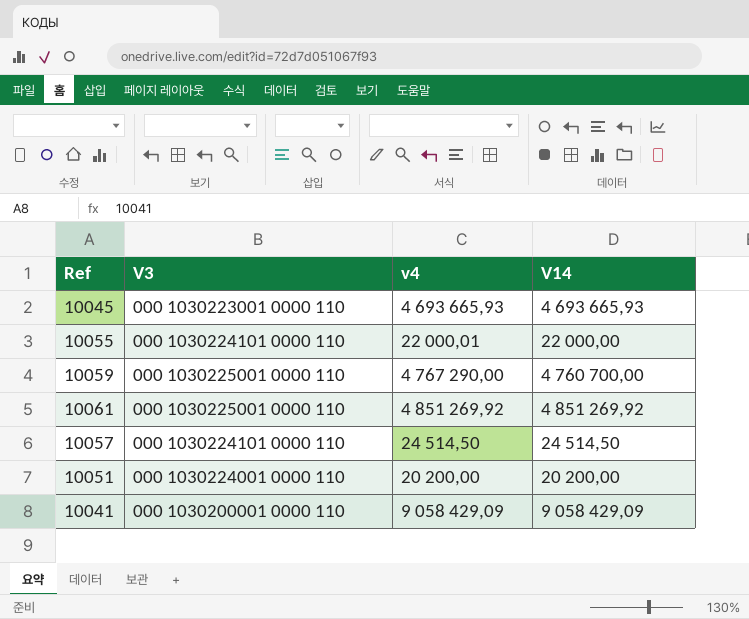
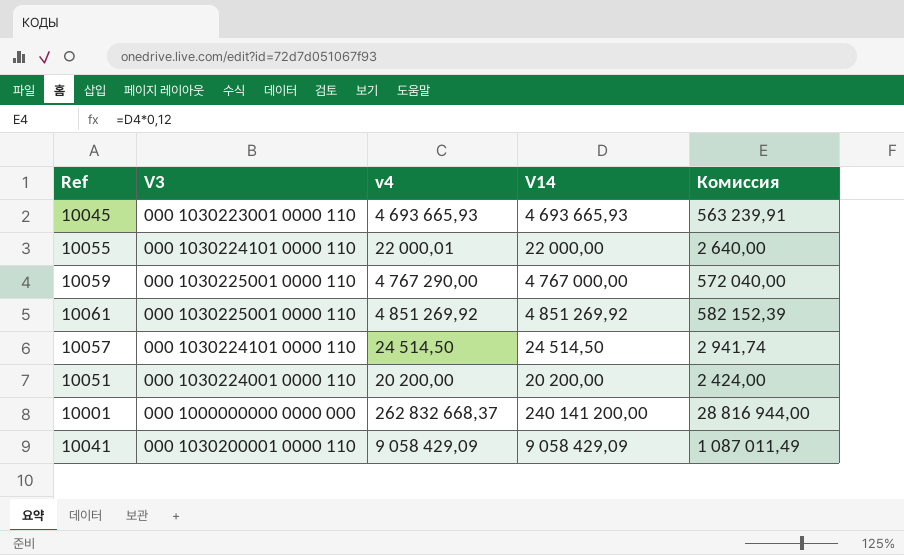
column Комиссия | formula: none -> [V14] * 0,12
10059 | V14: 4 760 700,00 -> 4 767 000,00
row 10001: none -> 000 1000000000 0000 000 | 262 832 668,37 | 240 141 200,00 | 28 816 944,00

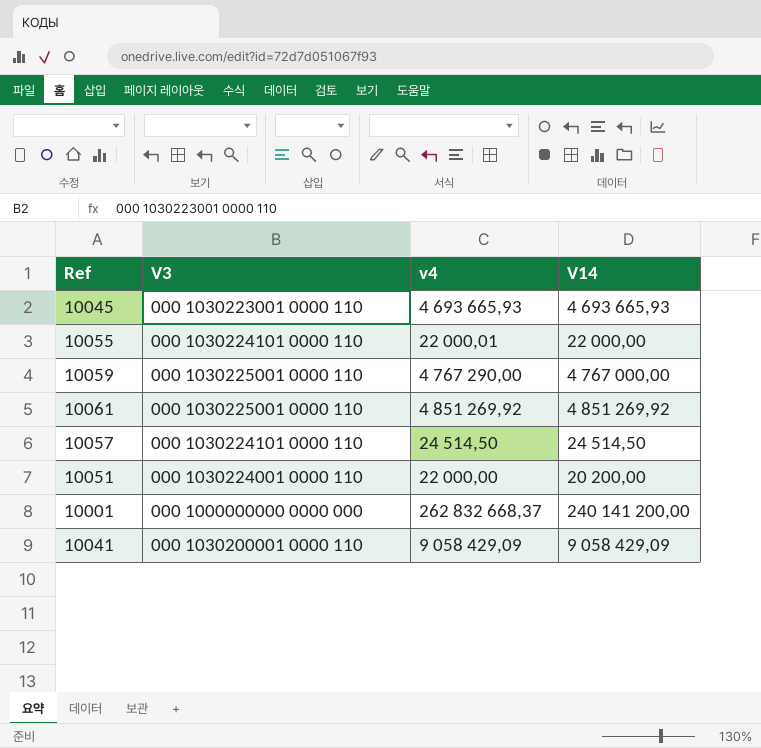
column Комиссия | formula: [V14] * 0,12 -> none
10051 | v4: 20 200,00 -> 22 000,00

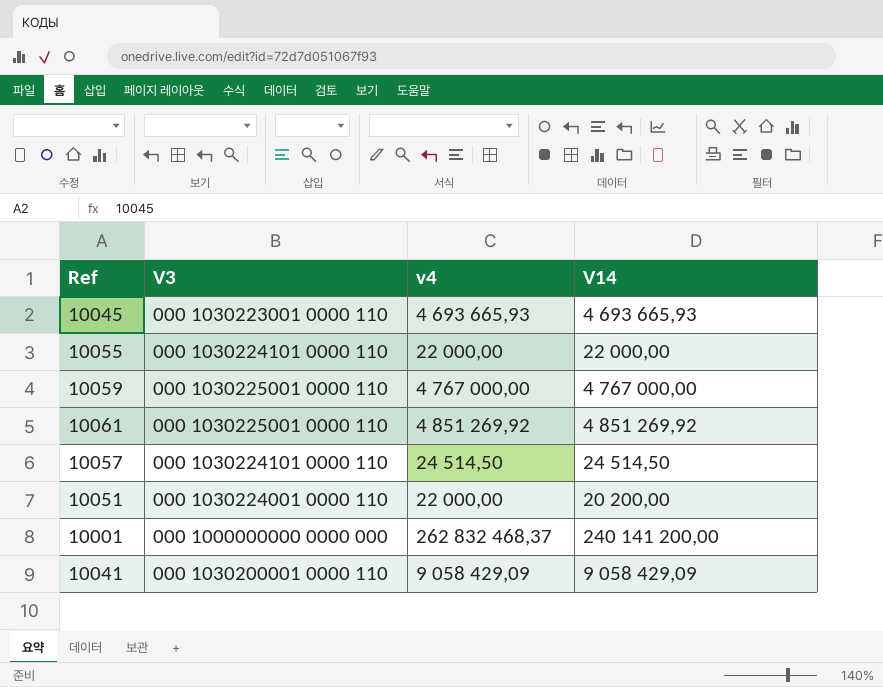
10055 | v4: 22 000,01 -> 22 000,00
10059 | v4: 4 767 290,00 -> 4 767 000,00
10001 | v4: 262 832 668,37 -> 262 832 468,37

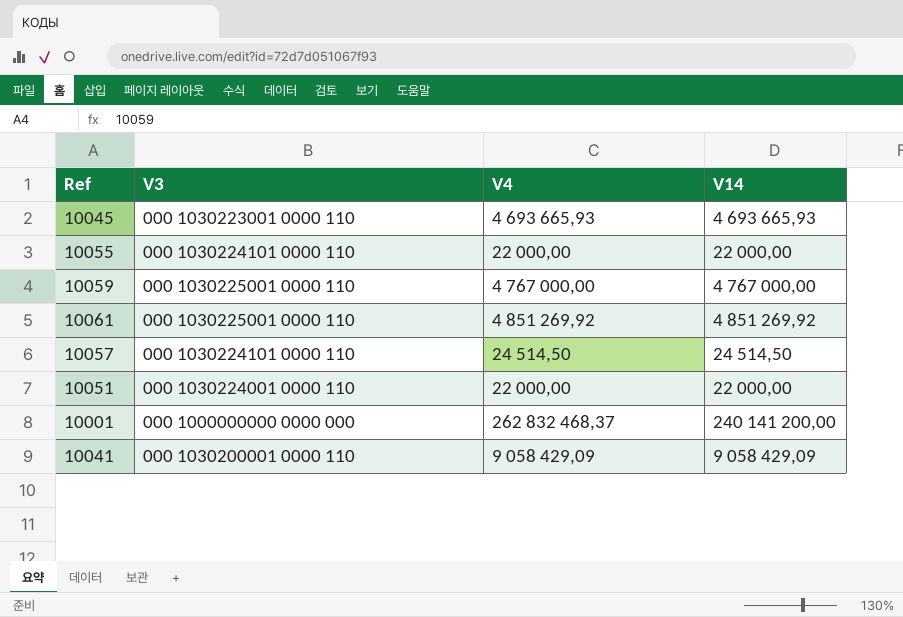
column name: v4 -> V4
10051 | V14: 20 200,00 -> 22 000,00

